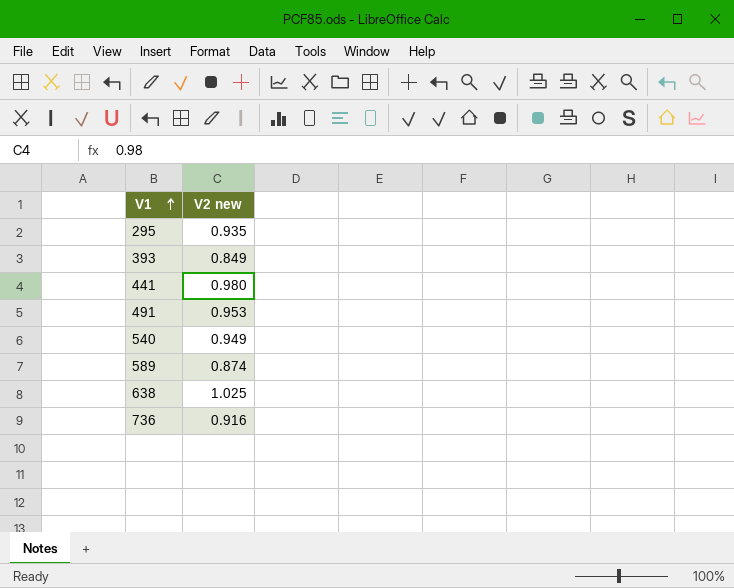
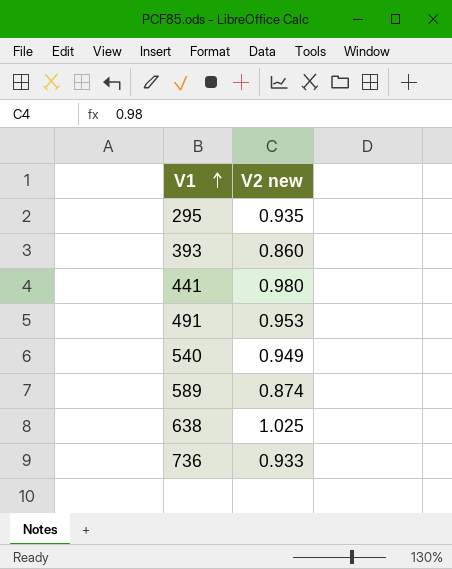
393 | V2 new: 0.849 -> 0.860
736 | V2 new: 0.916 -> 0.933

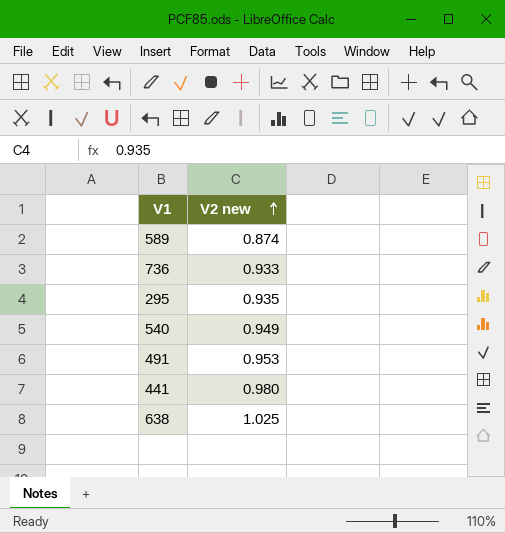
row order: V1 ascending -> V2 new ascending
row 393: 0.860 -> none

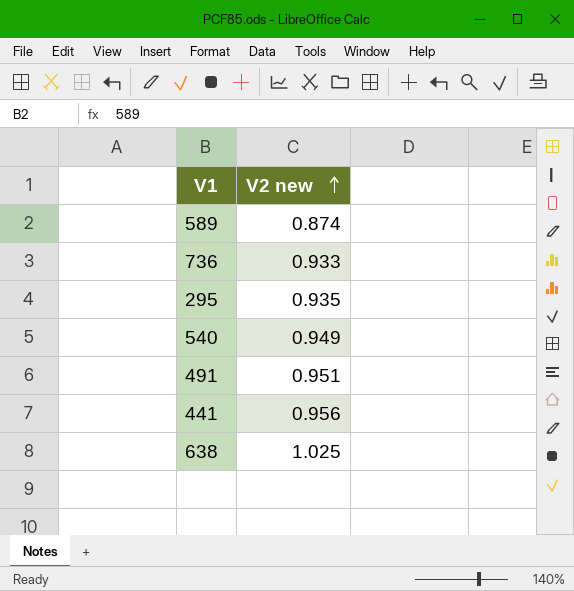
491 | V2 new: 0.953 -> 0.951
441 | V2 new: 0.980 -> 0.956

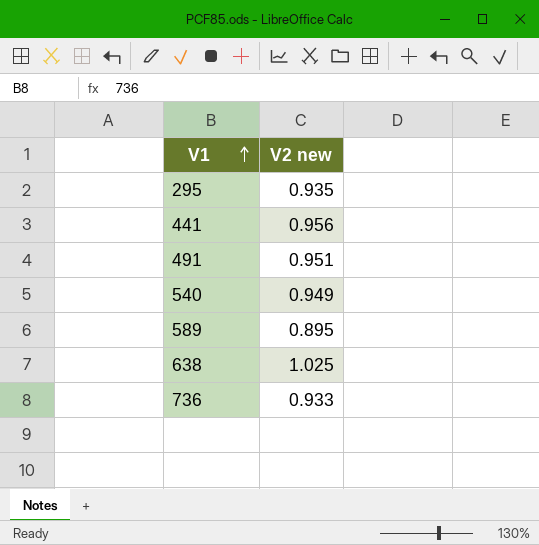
row order: V2 new ascending -> V1 ascending
589 | V2 new: 0.874 -> 0.895

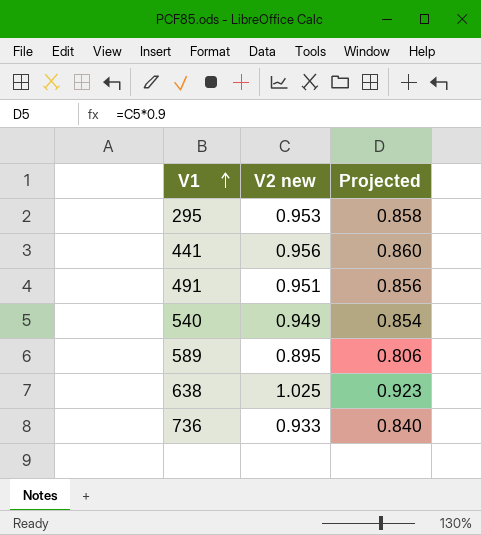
column Projected | formula: none -> [V2 new] * 0.9
295 | V2 new: 0.935 -> 0.953

